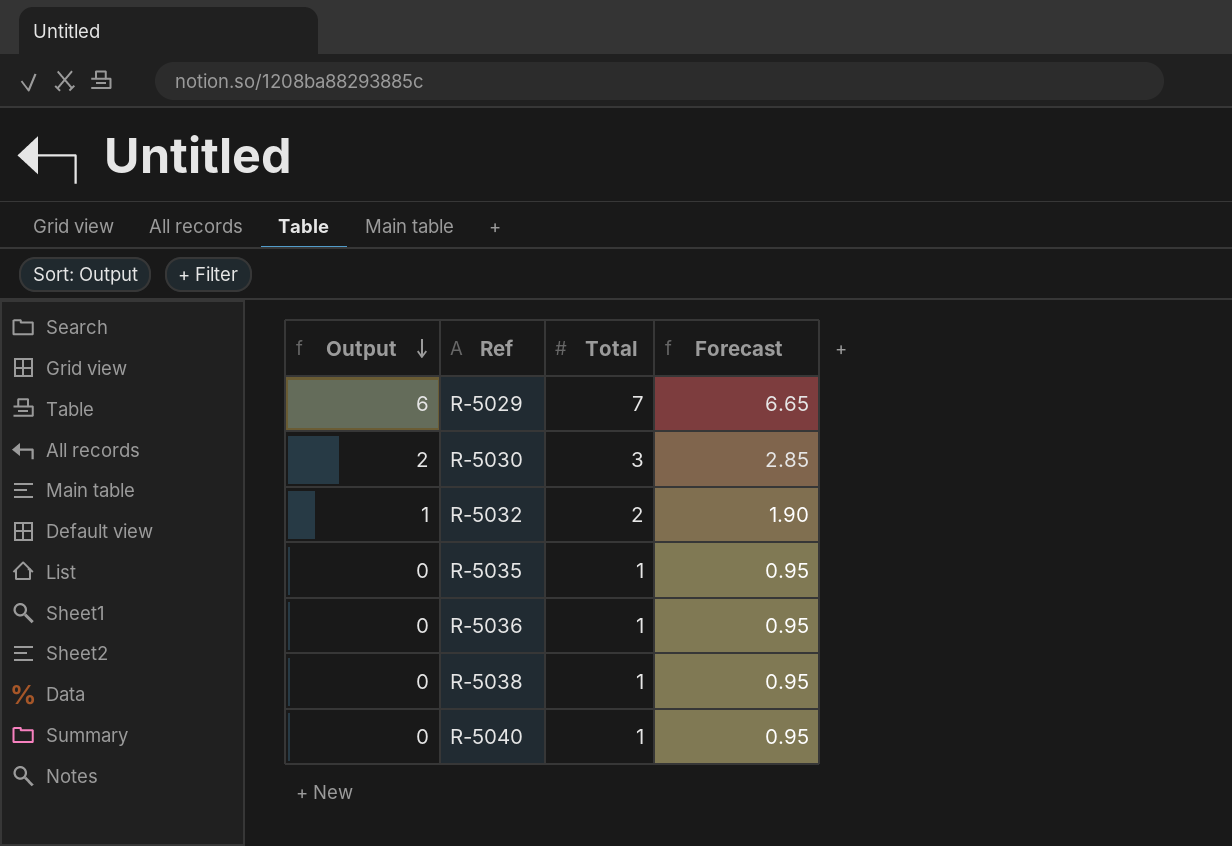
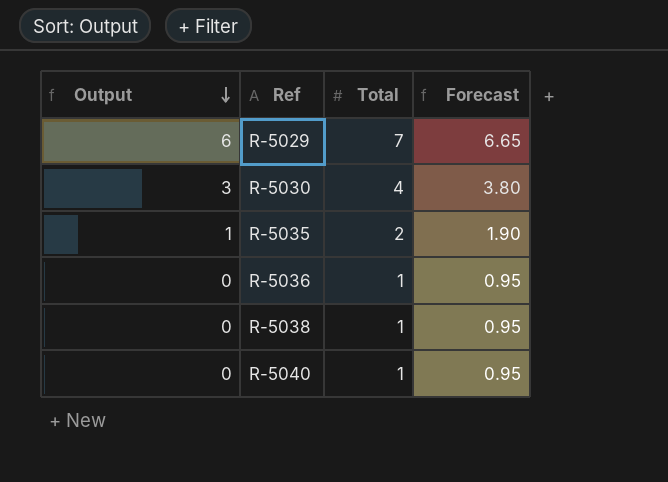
row R-5032: 1 | 2 | 1.90 -> none
R-5030 | Output: 2 -> 3
R-5030 | Total: 3 -> 4
R-5030 | Forecast: 2.85 -> 3.80
R-5035 | Output: 0 -> 1
R-5035 | Total: 1 -> 2
R-5035 | Forecast: 0.95 -> 1.90

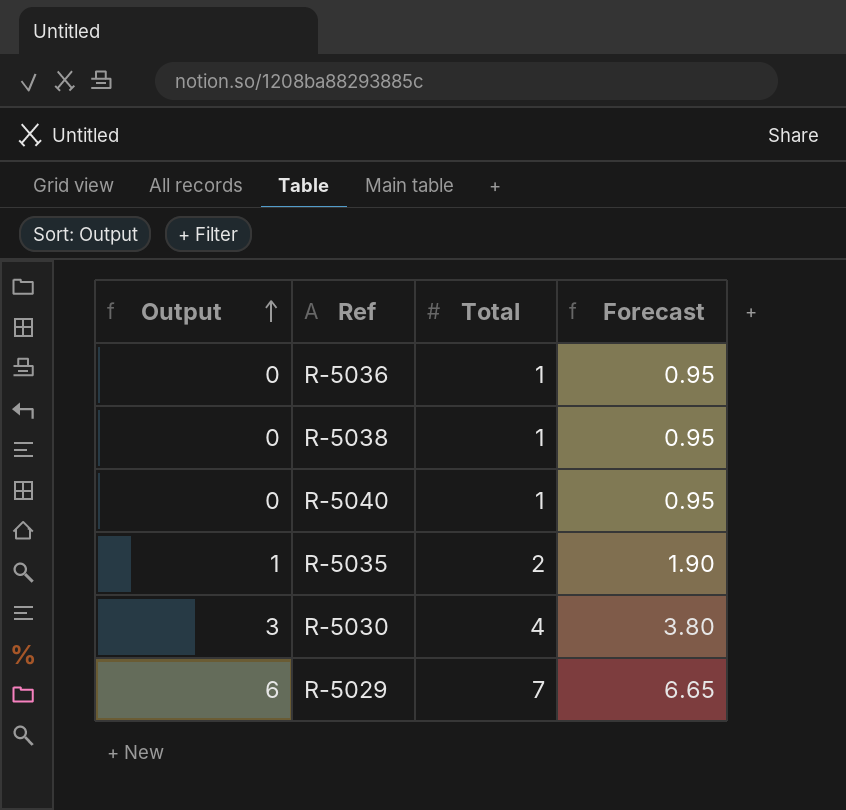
row order: Output descending -> Output ascending

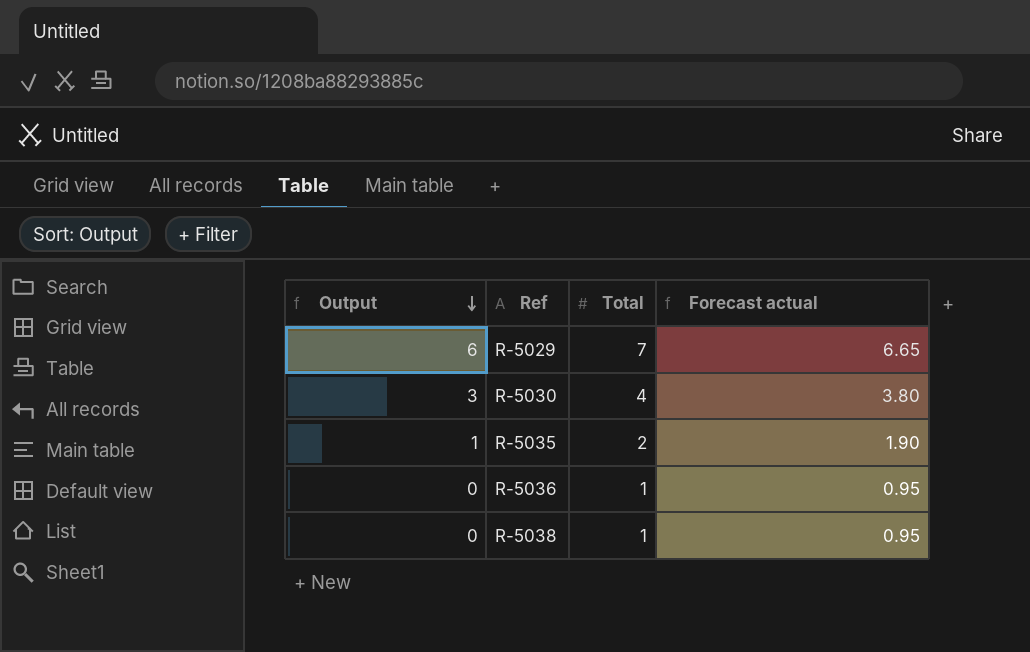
row order: Output ascending -> Output descending
column name: Forecast -> Forecast actual
row R-5040: 0 | 1 | 0.95 -> none

